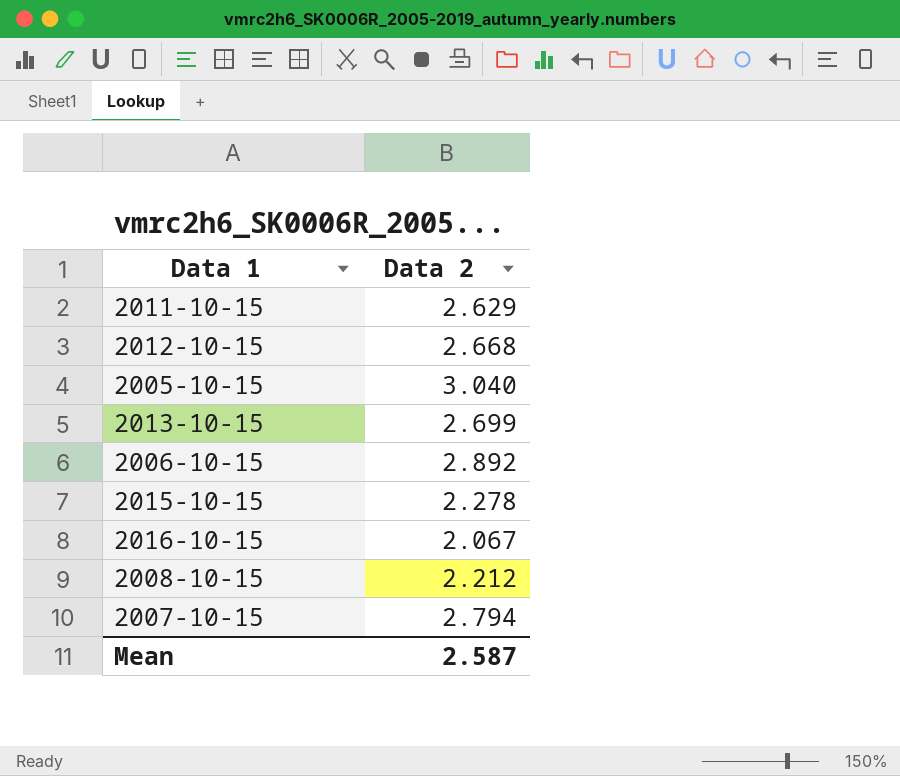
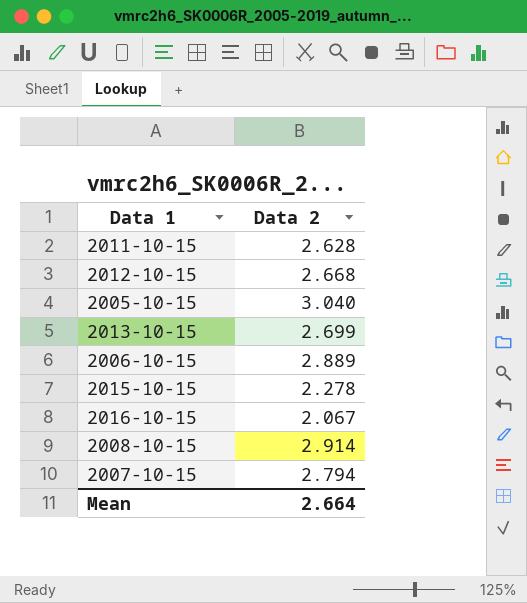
2011-10-15 | Data 2: 2.629 -> 2.628
2006-10-15 | Data 2: 2.892 -> 2.889
2008-10-15 | Data 2: 2.212 -> 2.914
Mean | Data 2: 2.587 -> 2.664

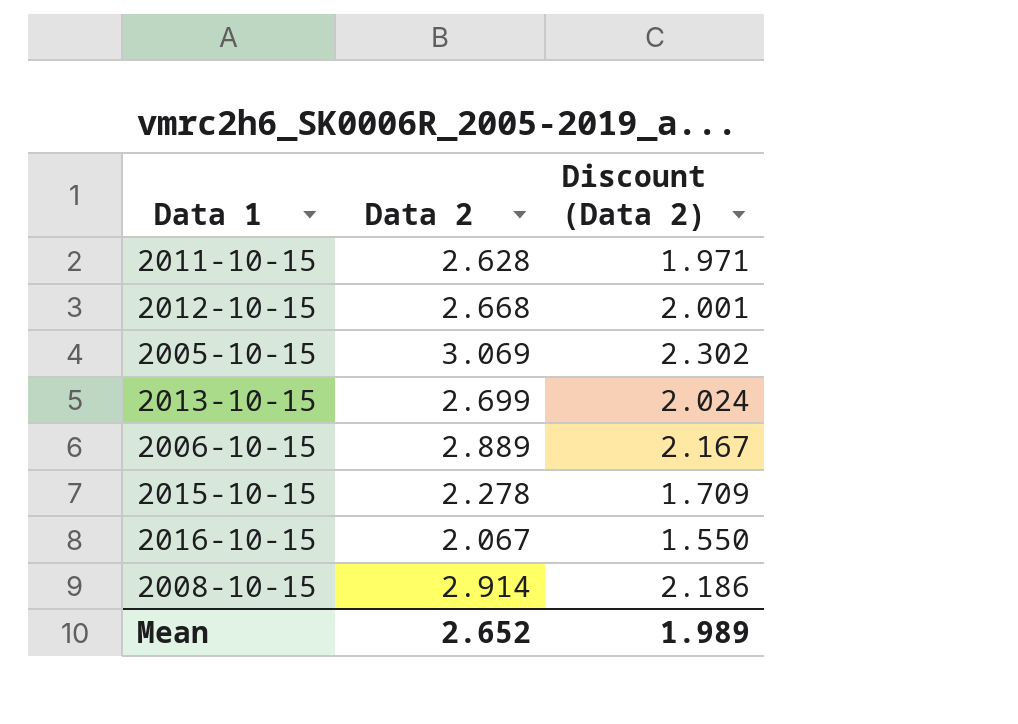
column Discount (Data 2) | formula: none -> [Data 2] * 0.75
row 2007-10-15: 2.794 -> none
2005-10-15 | Data 2: 3.040 -> 3.069
Mean | Data 2: 2.664 -> 2.652

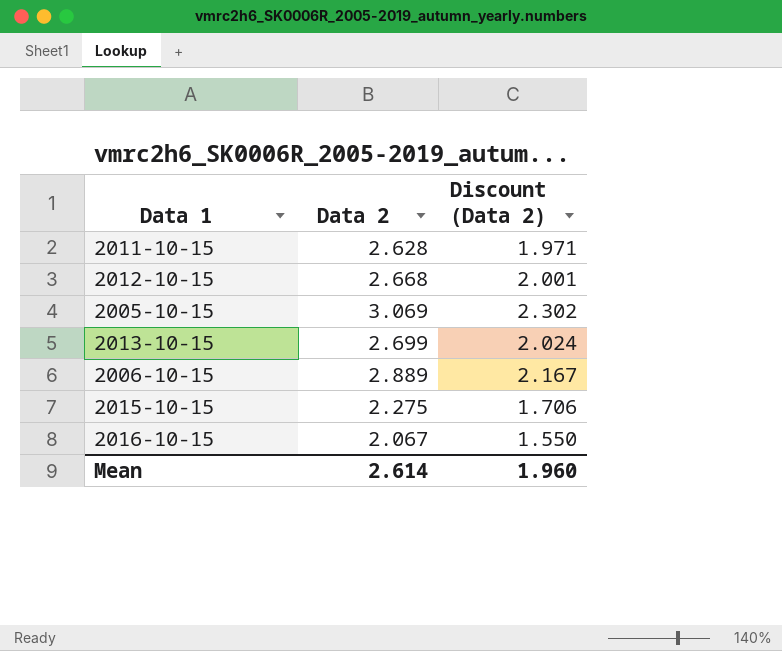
row 2008-10-15: 2.914 | 2.186 -> none
2015-10-15 | Data 2: 2.278 -> 2.275
2015-10-15 | Discount (Data 2): 1.709 -> 1.706
Mean | Data 2: 2.652 -> 2.614
Mean | Discount (Data 2): 1.989 -> 1.960

